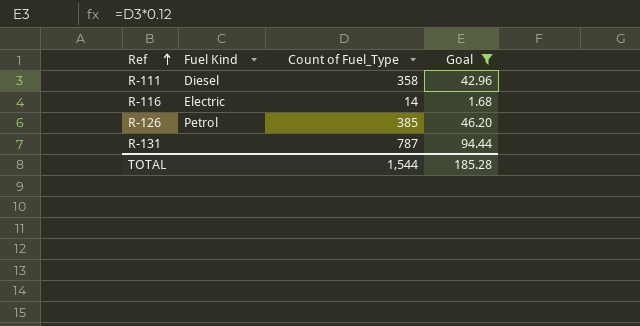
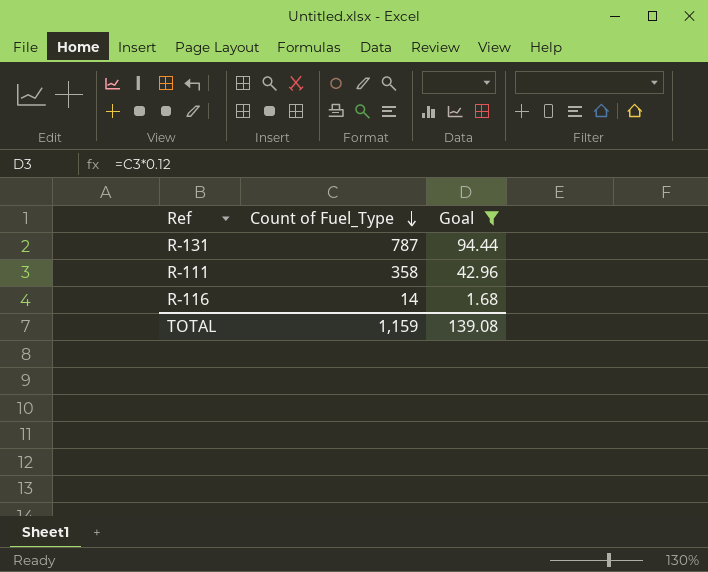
row order: Ref ascending -> Count of Fuel_Type descending
column Fuel Kind | position: 2 -> none
row R-126: Petrol | 385 | 46.20 -> none
TOTAL | Count of Fuel_Type: 1,544 -> 1,159
TOTAL | Goal: 185.28 -> 139.08

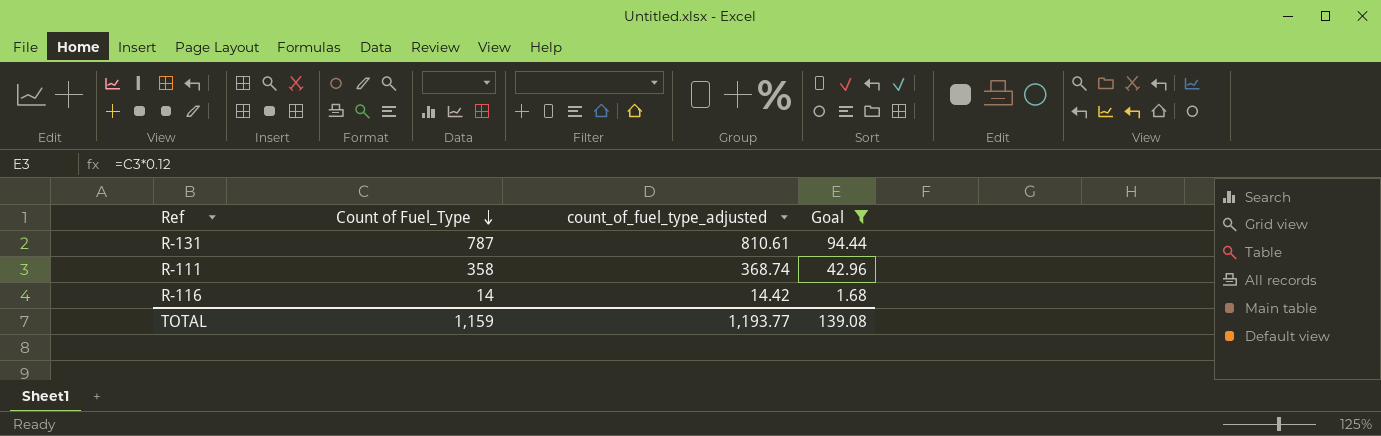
column count_of_fuel_type_adjusted | formula: none -> [Count of Fuel_Type] * 1.03

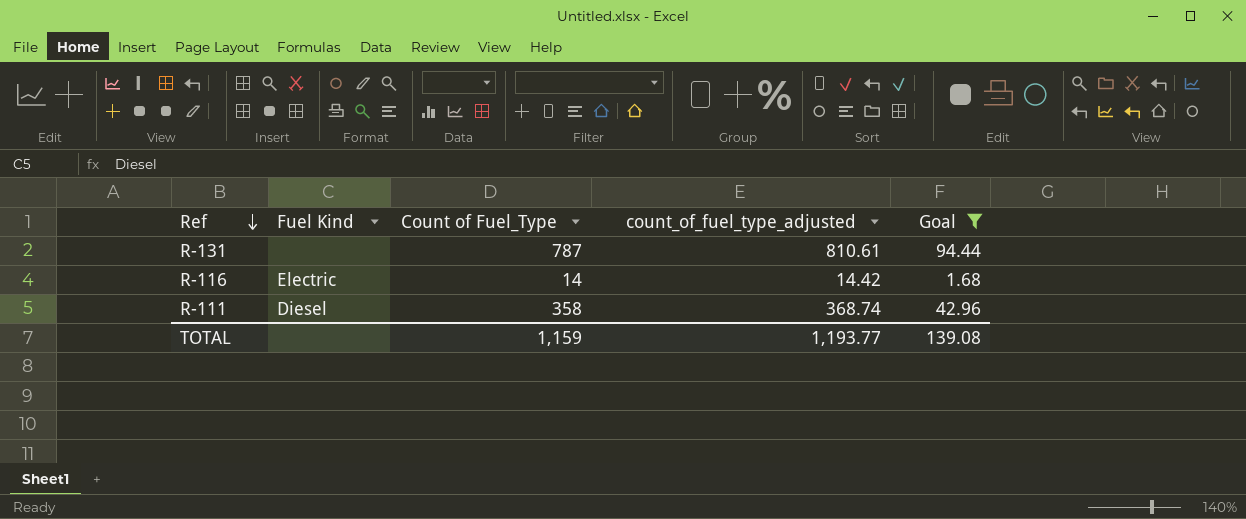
row order: Count of Fuel_Type descending -> Ref descending
column Fuel Kind | position: none -> 2

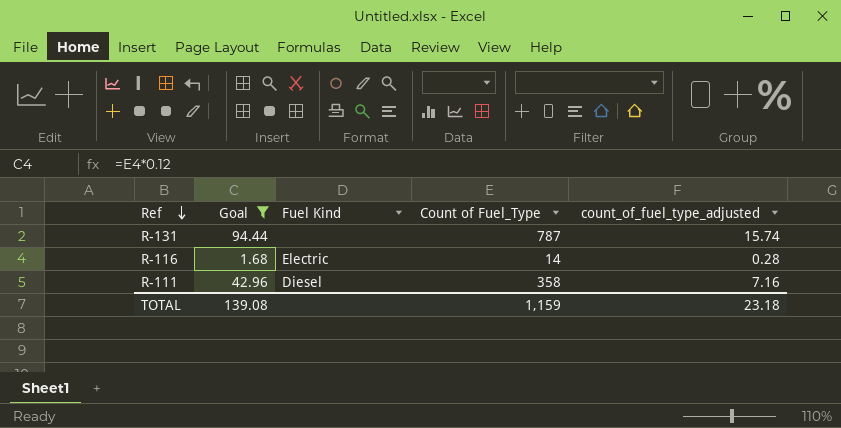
column Goal | position: 5 -> 2
column count_of_fuel_type_adjusted | formula: [Count of Fuel_Type] * 1.03 -> [Count of Fuel_Type] * 0.02
TOTAL | count_of_fuel_type_adjusted: 1,193.77 -> 23.18

